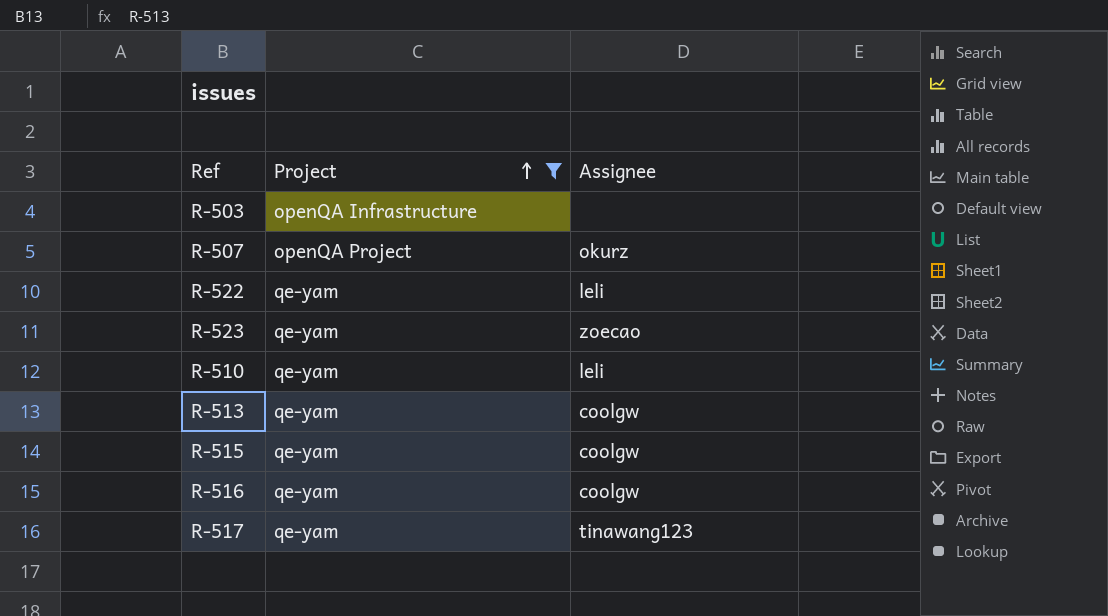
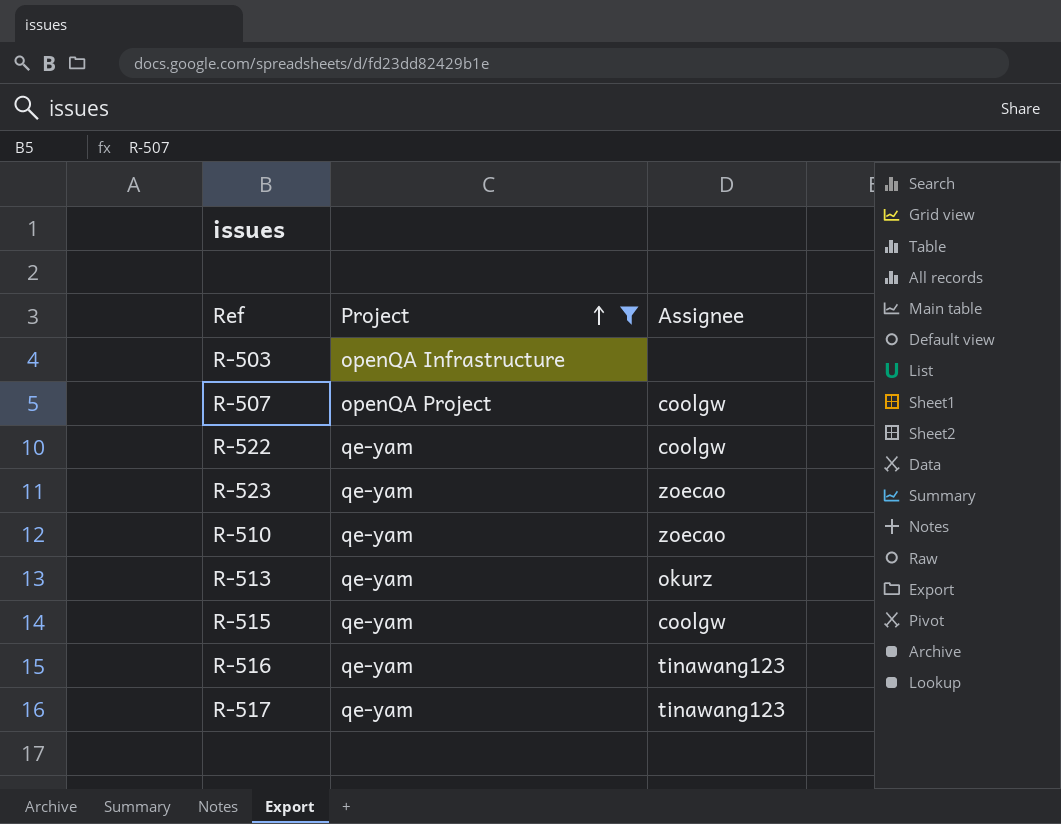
R-507 | Assignee: okurz -> coolgw
R-522 | Assignee: leli -> coolgw
R-510 | Assignee: leli -> zoecao
R-513 | Assignee: coolgw -> okurz
R-516 | Assignee: coolgw -> tinawang123

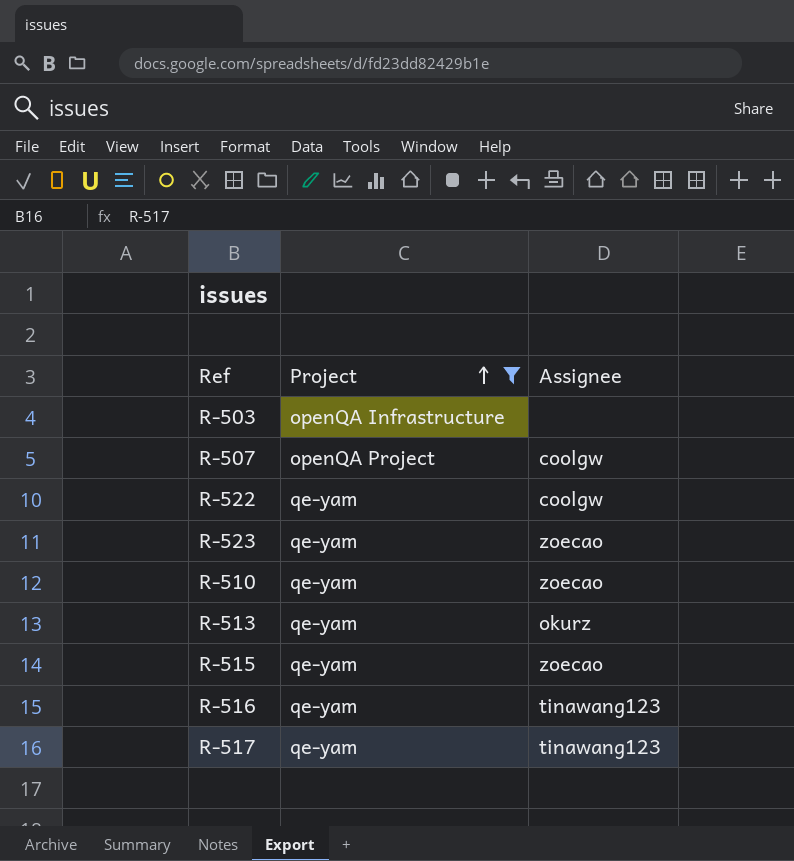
R-515 | Assignee: coolgw -> zoecao

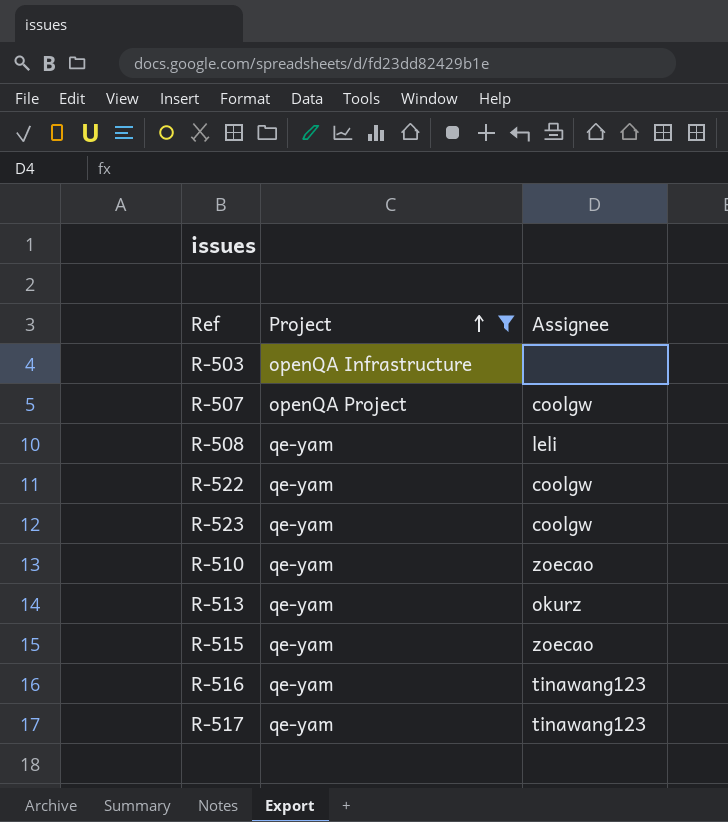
row R-508: none -> qe-yam | leli
R-523 | Assignee: zoecao -> coolgw

